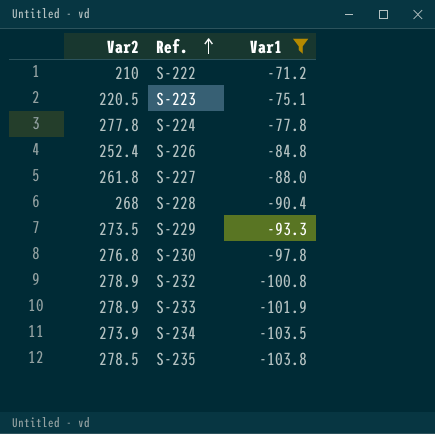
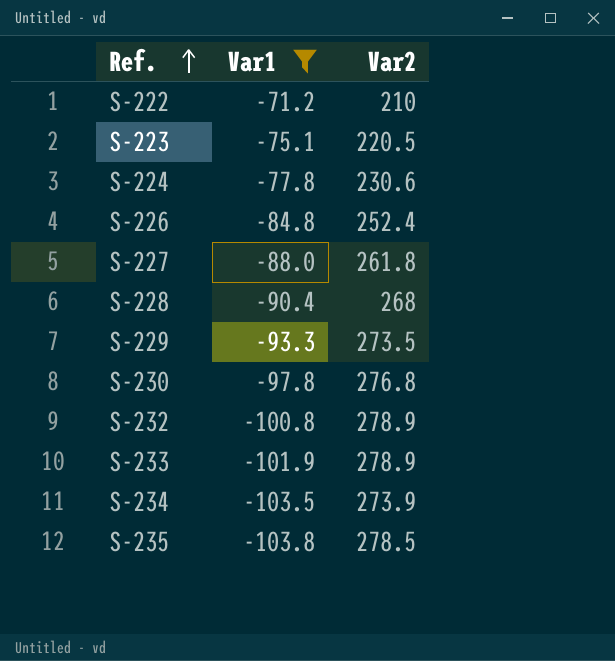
column Var2 | position: 1 -> 3
S-224 | Var2: 277.8 -> 230.6

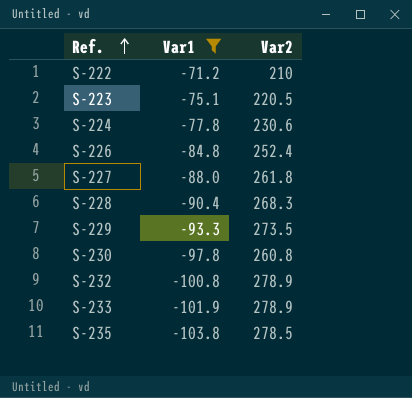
row S-234: -103.5 | 273.9 -> none
S-228 | Var2: 268 -> 268.3
S-230 | Var2: 276.8 -> 260.8

